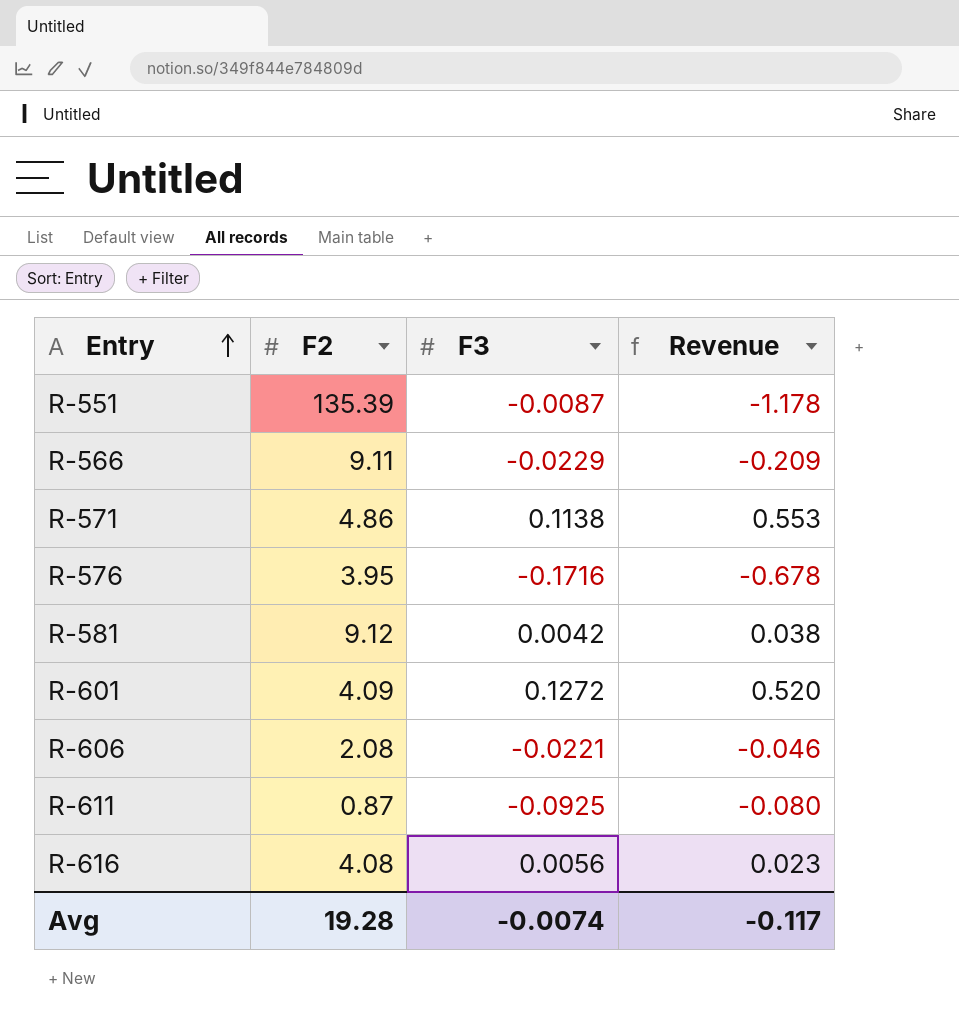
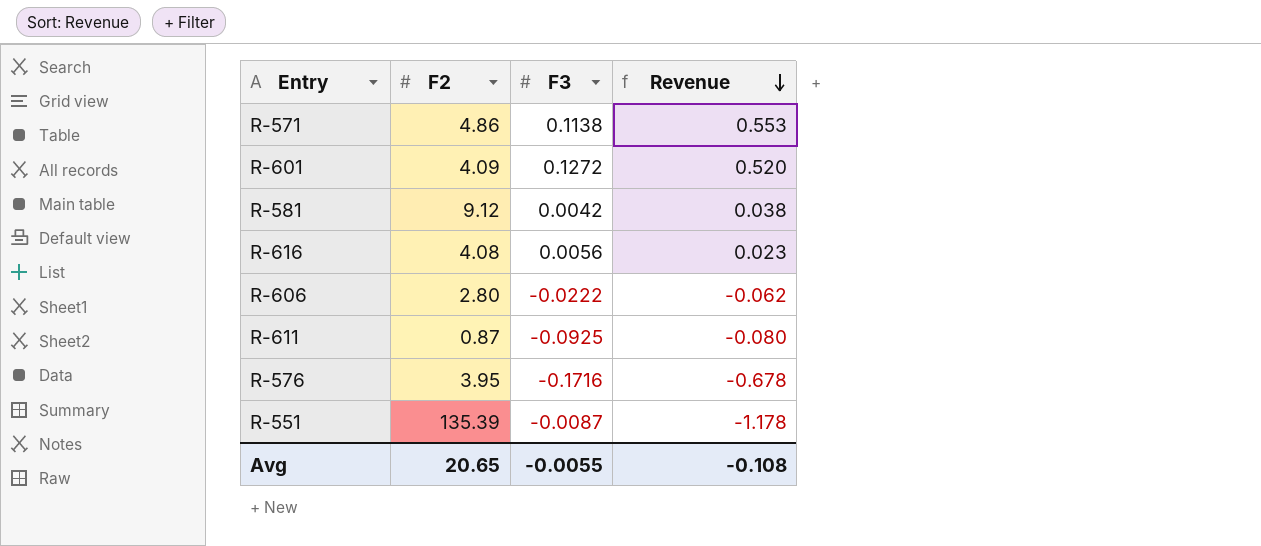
row order: Entry ascending -> Revenue descending
row R-566: 9.11 | -0.0229 | -0.209 -> none
R-606 | F2: 2.08 -> 2.80
R-606 | F3: -0.0221 -> -0.0222
R-606 | Revenue: -0.046 -> -0.062
Avg | F2: 19.28 -> 20.65
Avg | F3: -0.0074 -> -0.0055
Avg | Revenue: -0.117 -> -0.108

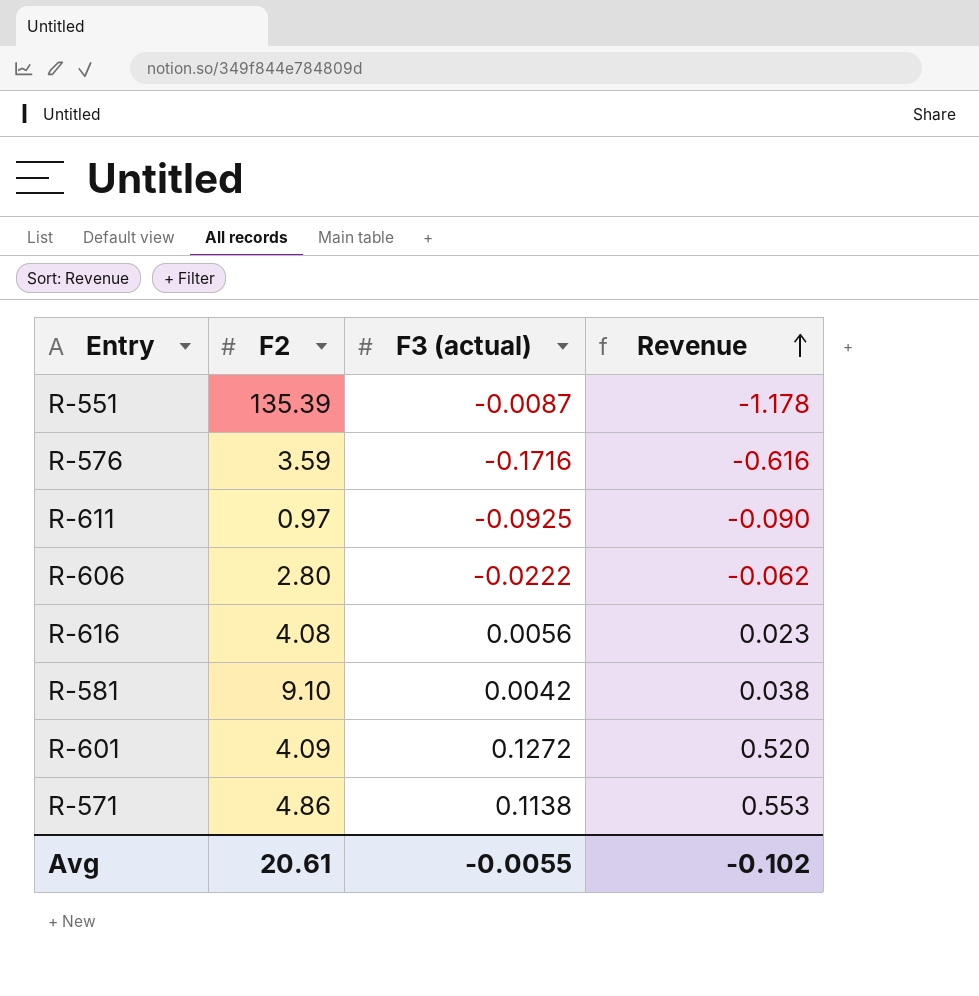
row order: Revenue descending -> Revenue ascending
column name: F3 -> F3 (actual)
R-576 | F2: 3.95 -> 3.59
R-576 | Revenue: -0.678 -> -0.616
R-611 | F2: 0.87 -> 0.97
R-611 | Revenue: -0.080 -> -0.090
R-581 | F2: 9.12 -> 9.10
Avg | F2: 20.65 -> 20.61
Avg | Revenue: -0.108 -> -0.102

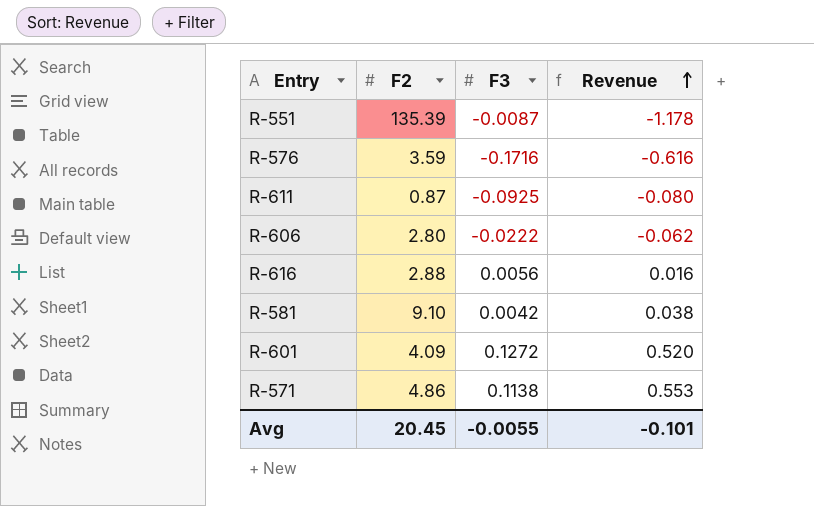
column name: F3 (actual) -> F3
R-611 | F2: 0.97 -> 0.87
R-611 | Revenue: -0.090 -> -0.080
R-616 | F2: 4.08 -> 2.88
R-616 | Revenue: 0.023 -> 0.016
Avg | F2: 20.61 -> 20.45
Avg | Revenue: -0.102 -> -0.101

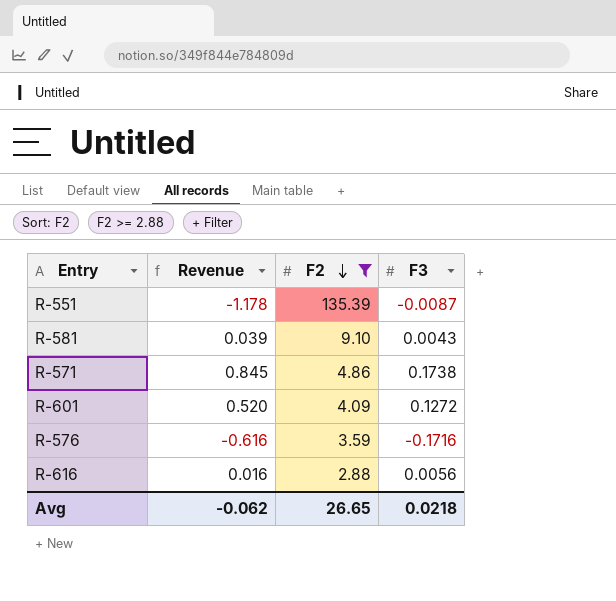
filter: none -> F2 >= 2.88
row order: Revenue ascending -> F2 descending
column Revenue | position: 4 -> 2
R-581 | Revenue: 0.038 -> 0.039
R-581 | F3: 0.0042 -> 0.0043
R-571 | Revenue: 0.553 -> 0.845
R-571 | F3: 0.1138 -> 0.1738
Avg | Revenue: -0.101 -> -0.062
Avg | F2: 20.45 -> 26.65
Avg | F3: -0.0055 -> 0.0218

